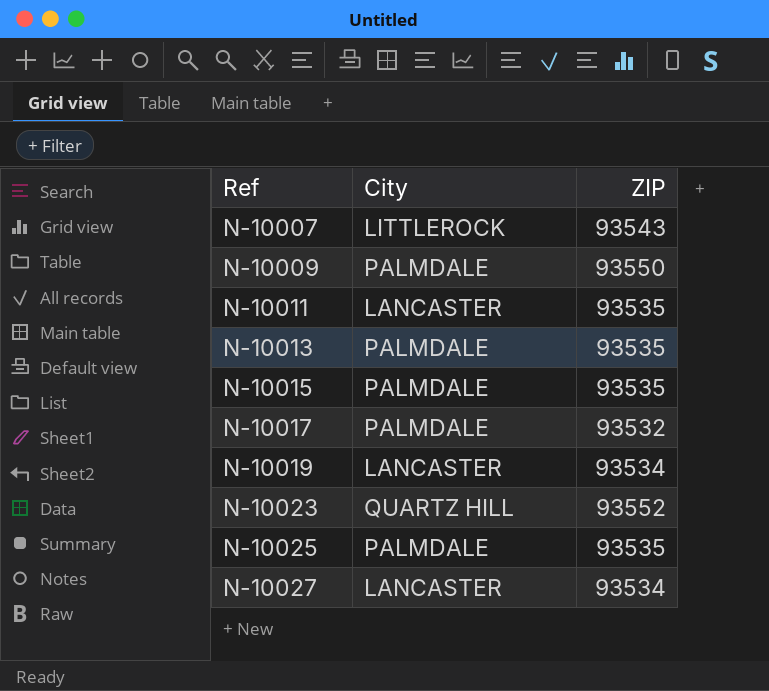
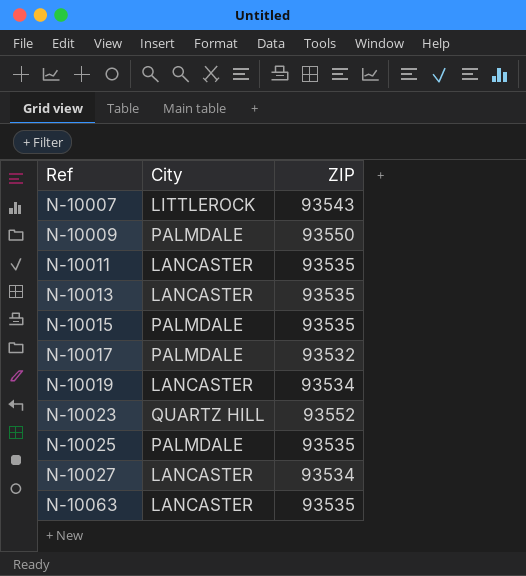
N-10013 | City: PALMDALE -> LANCASTER
row N-10063: none -> LANCASTER | 93535

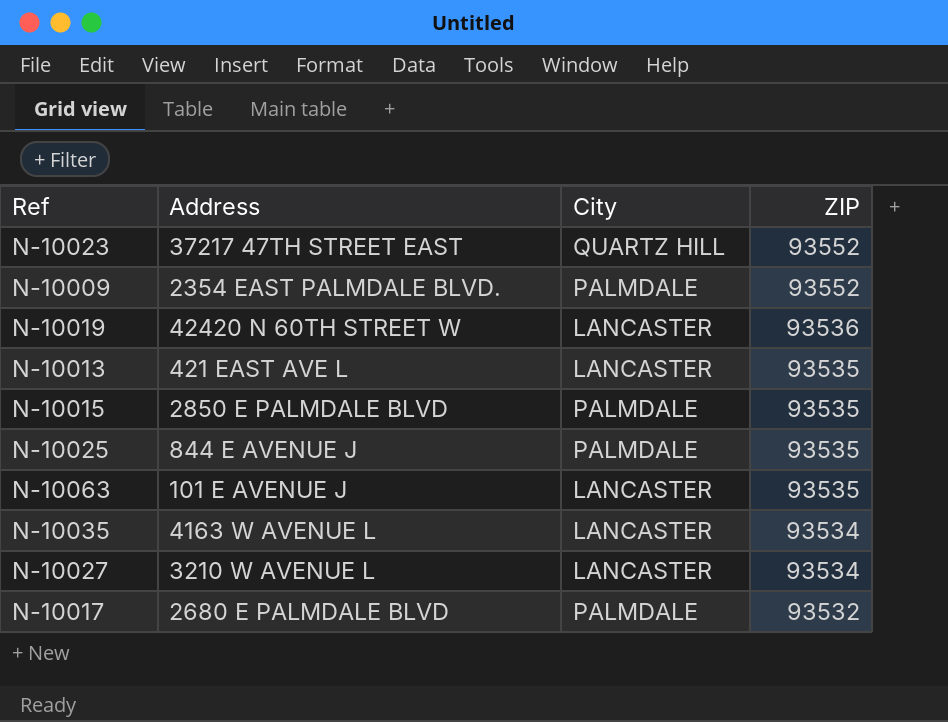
row order: Ref ascending -> ZIP descending
column Address | position: none -> 2
row N-10007: LITTLEROCK | 93543 -> none
row N-10011: LANCASTER | 93535 -> none
N-10009 | ZIP: 93550 -> 93552
N-10019 | ZIP: 93534 -> 93536
row N-10035: none -> 4163 W AVENUE L | LANCASTER | 93534

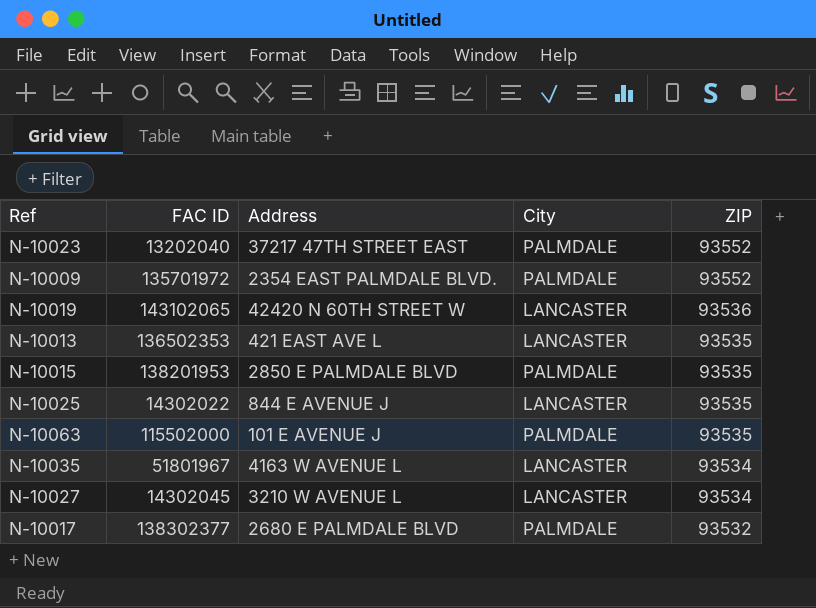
column FAC ID | position: none -> 2
N-10023 | City: QUARTZ HILL -> PALMDALE
N-10025 | City: PALMDALE -> LANCASTER
N-10063 | City: LANCASTER -> PALMDALE

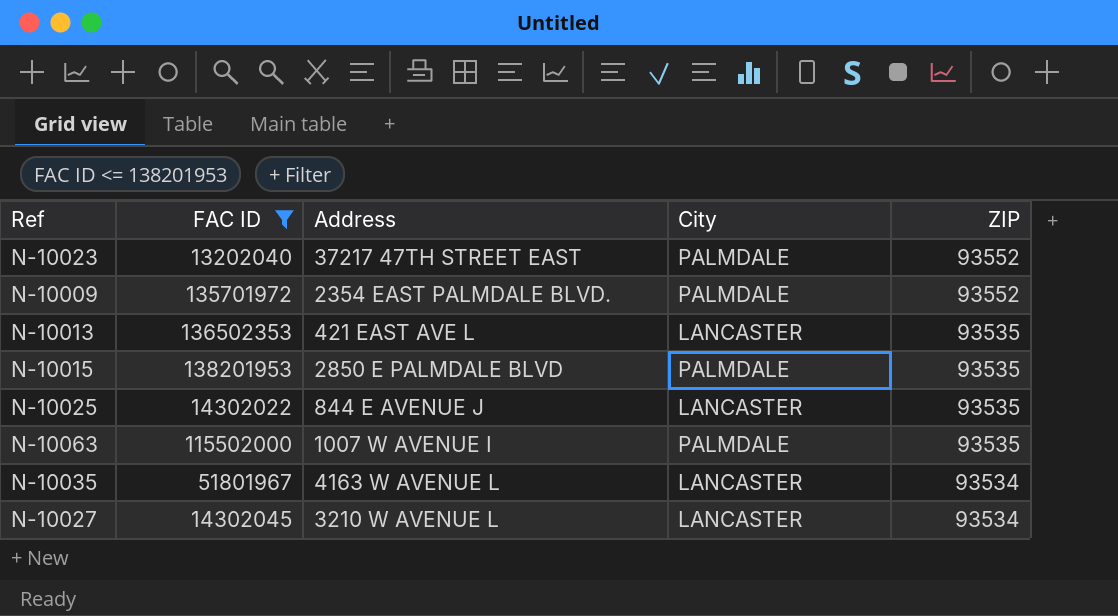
filter: none -> FAC ID <= 138201953
N-10063 | Address: 101 E AVENUE J -> 1007 W AVENUE I

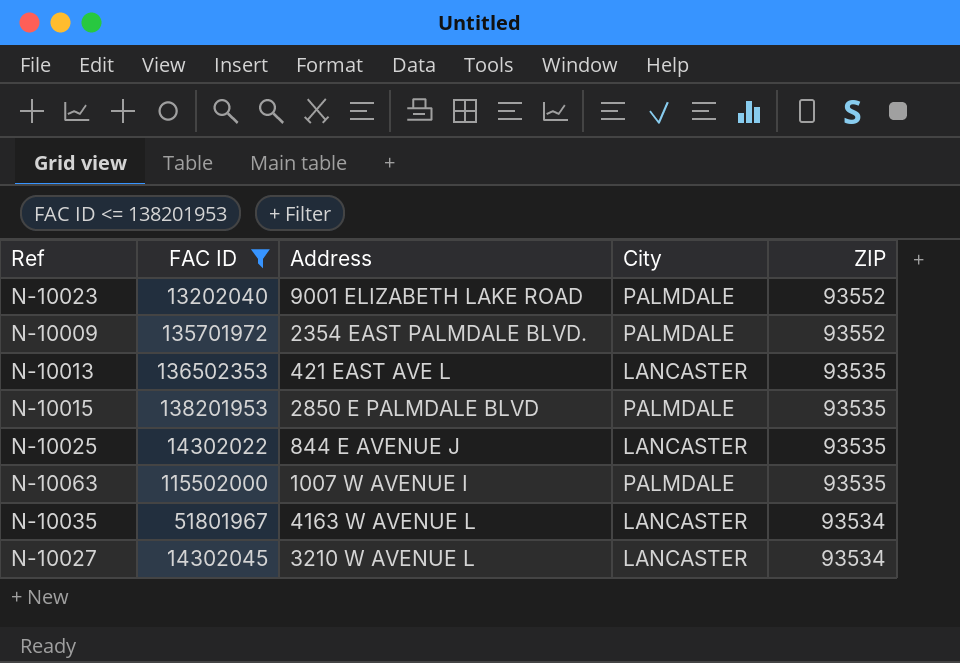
N-10023 | Address: 37217 47TH STREET EAST -> 9001 ELIZABETH LAKE ROAD

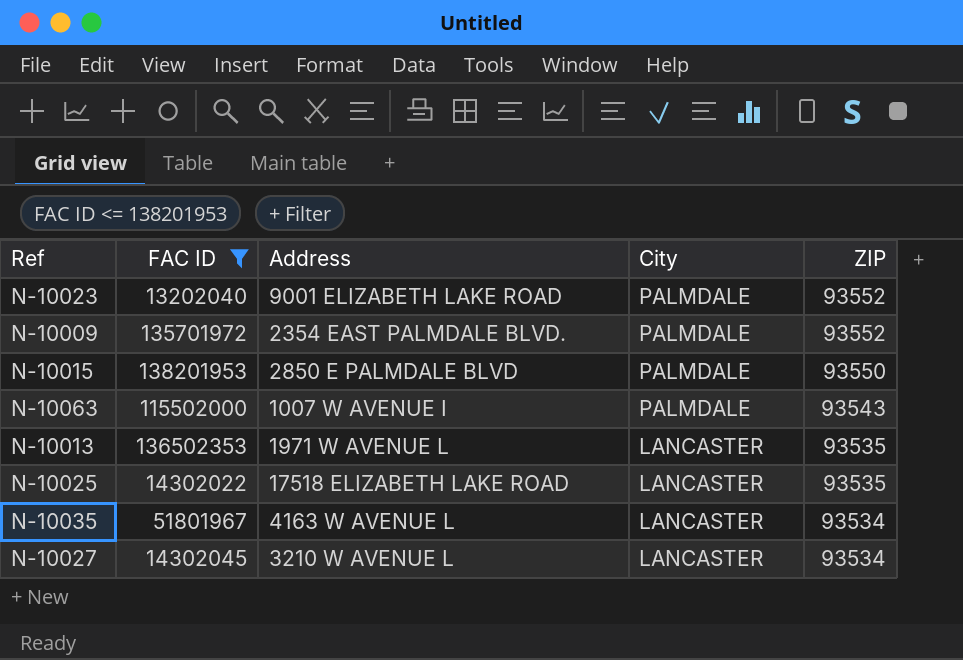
row order: ZIP descending -> City descending
N-10015 | ZIP: 93535 -> 93550
N-10063 | ZIP: 93535 -> 93543
N-10013 | Address: 421 EAST AVE L -> 1971 W AVENUE L
N-10025 | Address: 844 E AVENUE J -> 17518 ELIZABETH LAKE ROAD

